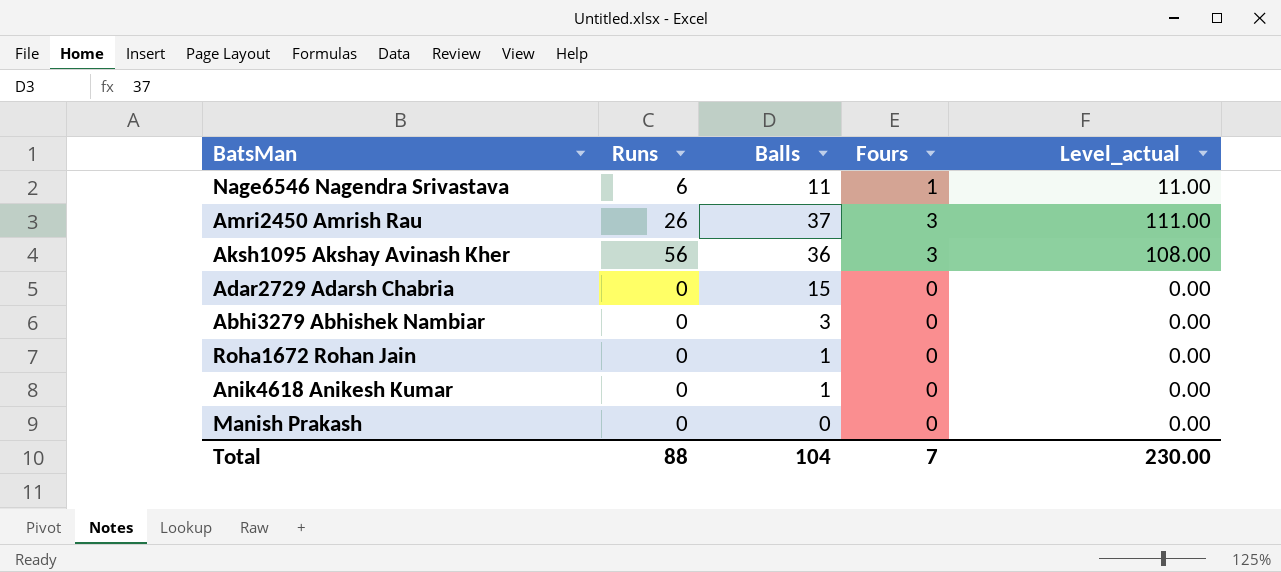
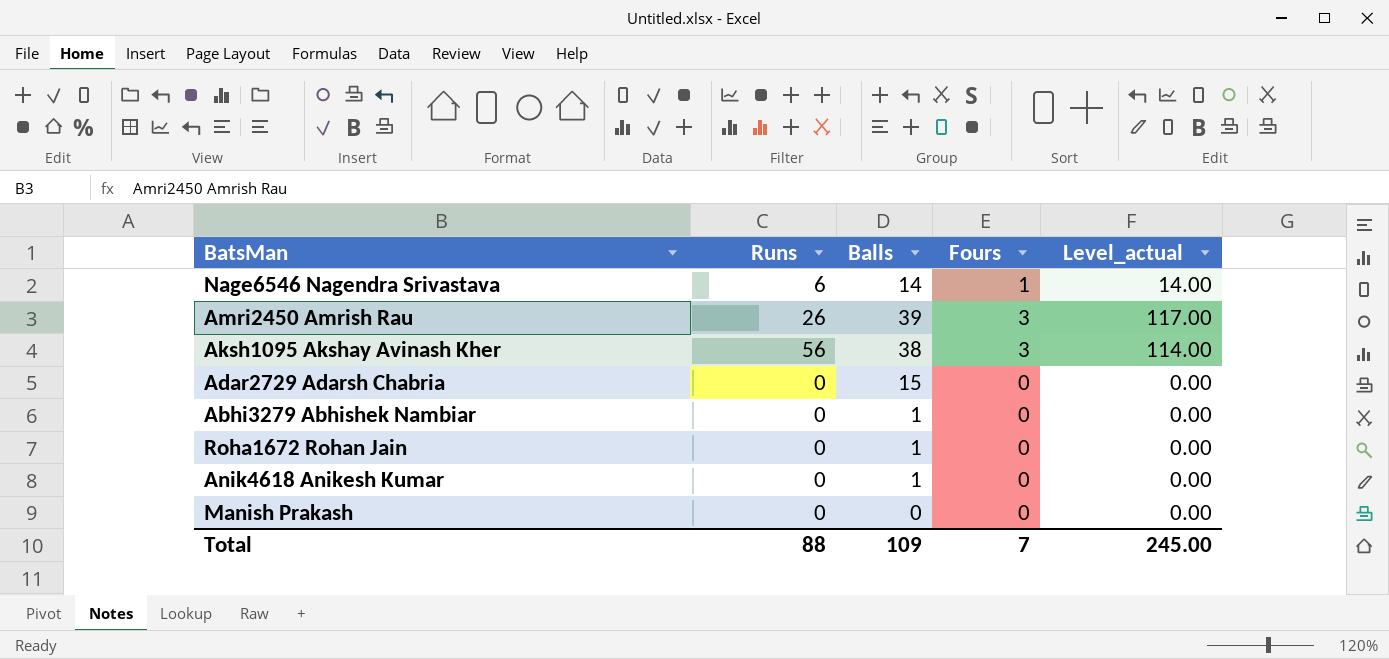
Nage6546 Nagendra Srivastava | Balls: 11 -> 14
Nage6546 Nagendra Srivastava | Level_actual: 11.00 -> 14.00
Amri2450 Amrish Rau | Balls: 37 -> 39
Amri2450 Amrish Rau | Level_actual: 111.00 -> 117.00
Aksh1095 Akshay Avinash Kher | Balls: 36 -> 38
Aksh1095 Akshay Avinash Kher | Level_actual: 108.00 -> 114.00
Abhi3279 Abhishek Nambiar | Balls: 3 -> 1
Total | Balls: 104 -> 109
Total | Level_actual: 230.00 -> 245.00

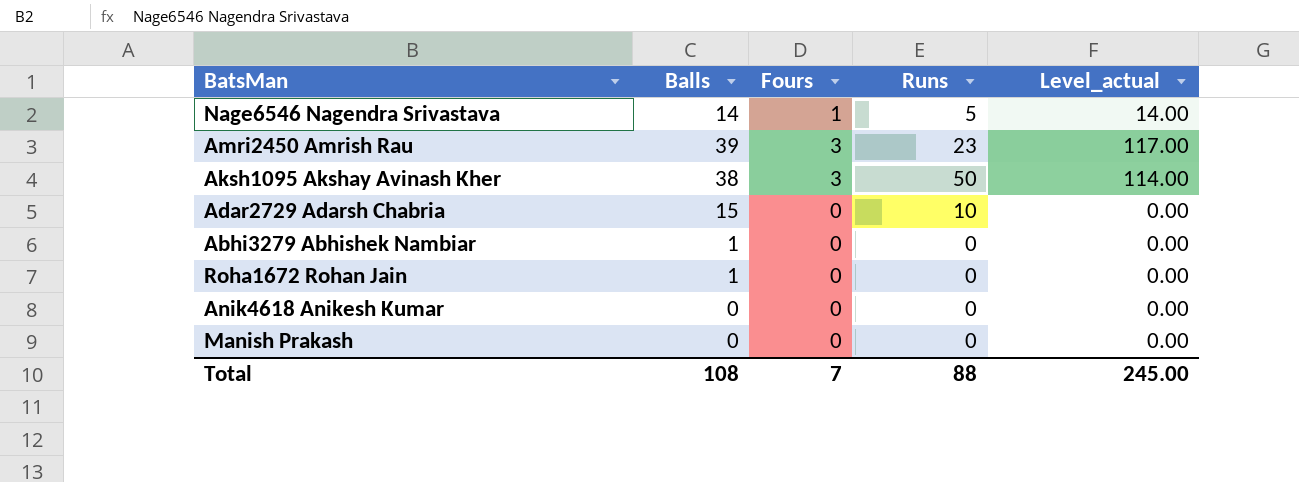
column Runs | position: 2 -> 4
Nage6546 Nagendra Srivastava | Runs: 6 -> 5
Amri2450 Amrish Rau | Runs: 26 -> 23
Aksh1095 Akshay Avinash Kher | Runs: 56 -> 50
Adar2729 Adarsh Chabria | Runs: 0 -> 10
Anik4618 Anikesh Kumar | Balls: 1 -> 0
Total | Balls: 109 -> 108

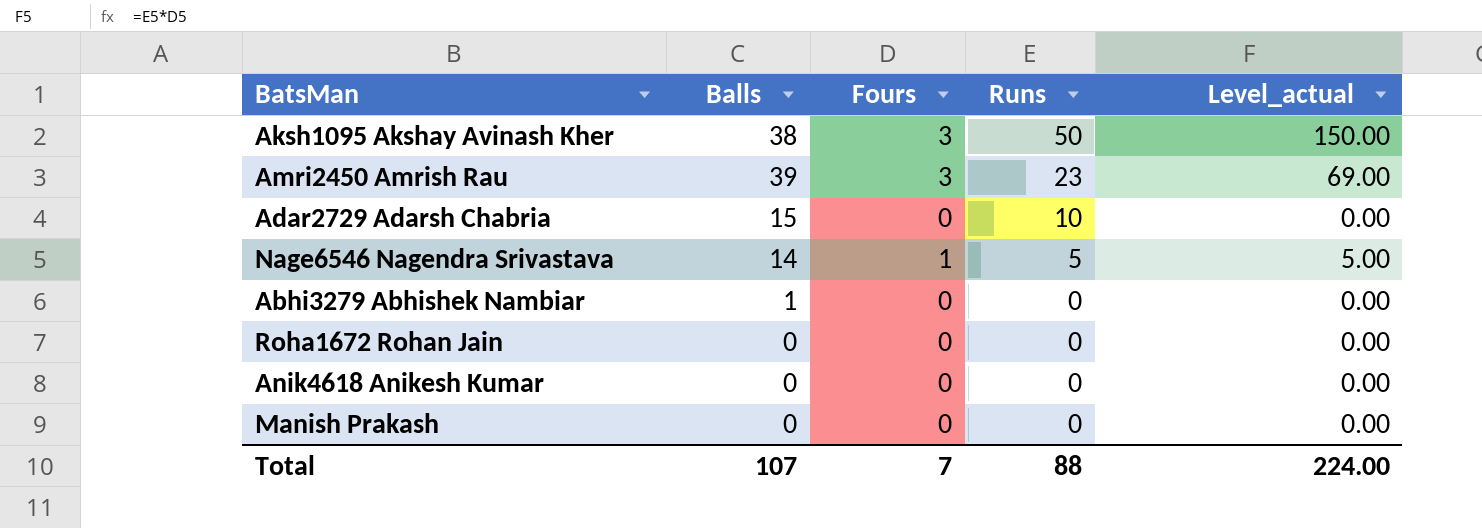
row order: none -> Runs descending
column Level_actual | formula: [Balls] * [Fours] -> [Fours] * [Runs]
Roha1672 Rohan Jain | Balls: 1 -> 0
Total | Balls: 108 -> 107
Total | Level_actual: 245.00 -> 224.00

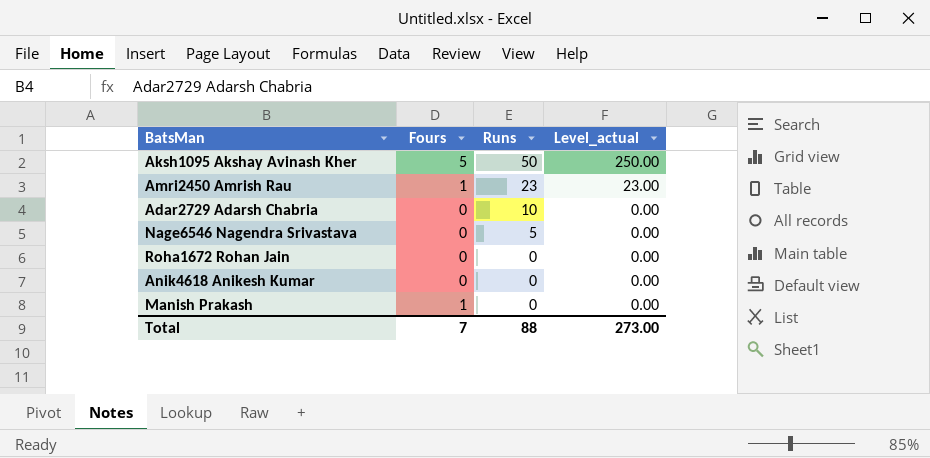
column Balls | position: 2 -> none
row Abhi3279 Abhishek Nambiar: 1 | 0 | 0 | 0.00 -> none
Aksh1095 Akshay Avinash Kher | Fours: 3 -> 5
Aksh1095 Akshay Avinash Kher | Level_actual: 150.00 -> 250.00
Amri2450 Amrish Rau | Fours: 3 -> 1
Amri2450 Amrish Rau | Level_actual: 69.00 -> 23.00
Nage6546 Nagendra Srivastava | Fours: 1 -> 0
Nage6546 Nagendra Srivastava | Level_actual: 5.00 -> 0.00
Manish Prakash | Fours: 0 -> 1
Total | Level_actual: 224.00 -> 273.00

